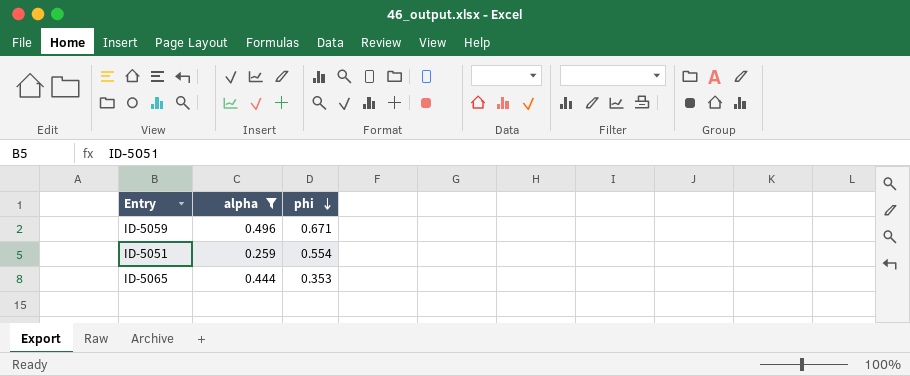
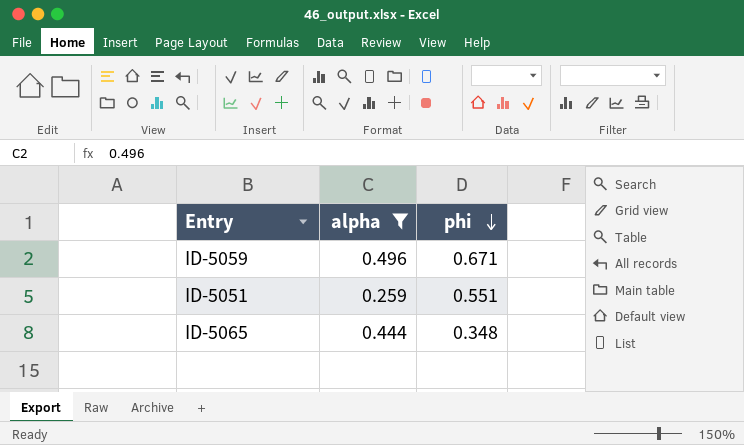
ID-5051 | phi: 0.554 -> 0.551
ID-5065 | phi: 0.353 -> 0.348

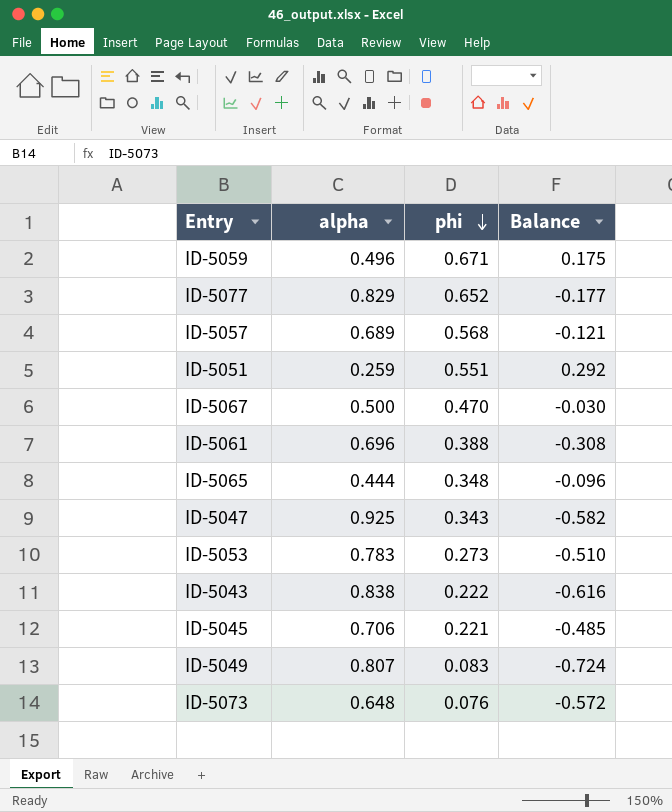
filter: alpha <= 0.496 -> none
column Balance | formula: none -> [phi] - [alpha]

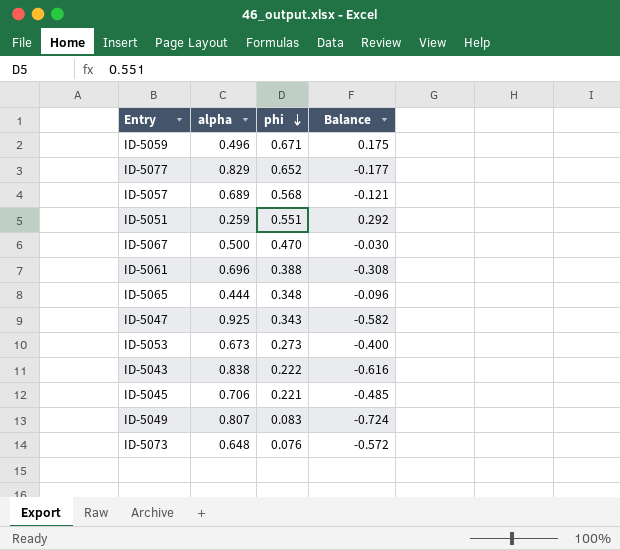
ID-5053 | alpha: 0.783 -> 0.673
ID-5053 | Balance: -0.510 -> -0.400

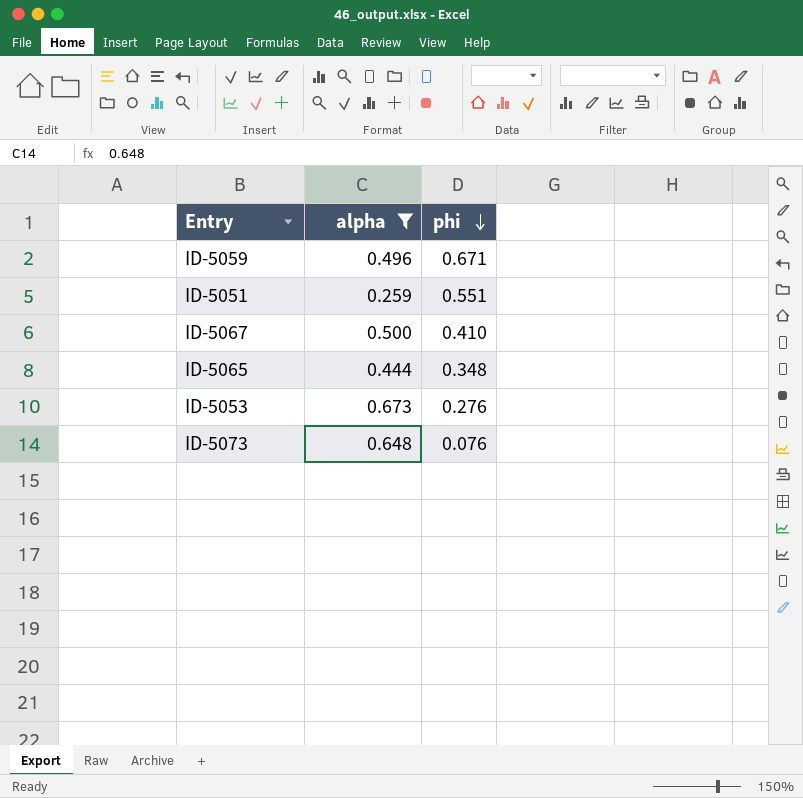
filter: none -> alpha <= 0.673
column Balance | formula: [phi] - [alpha] -> none
ID-5067 | phi: 0.470 -> 0.410
ID-5053 | phi: 0.273 -> 0.276

